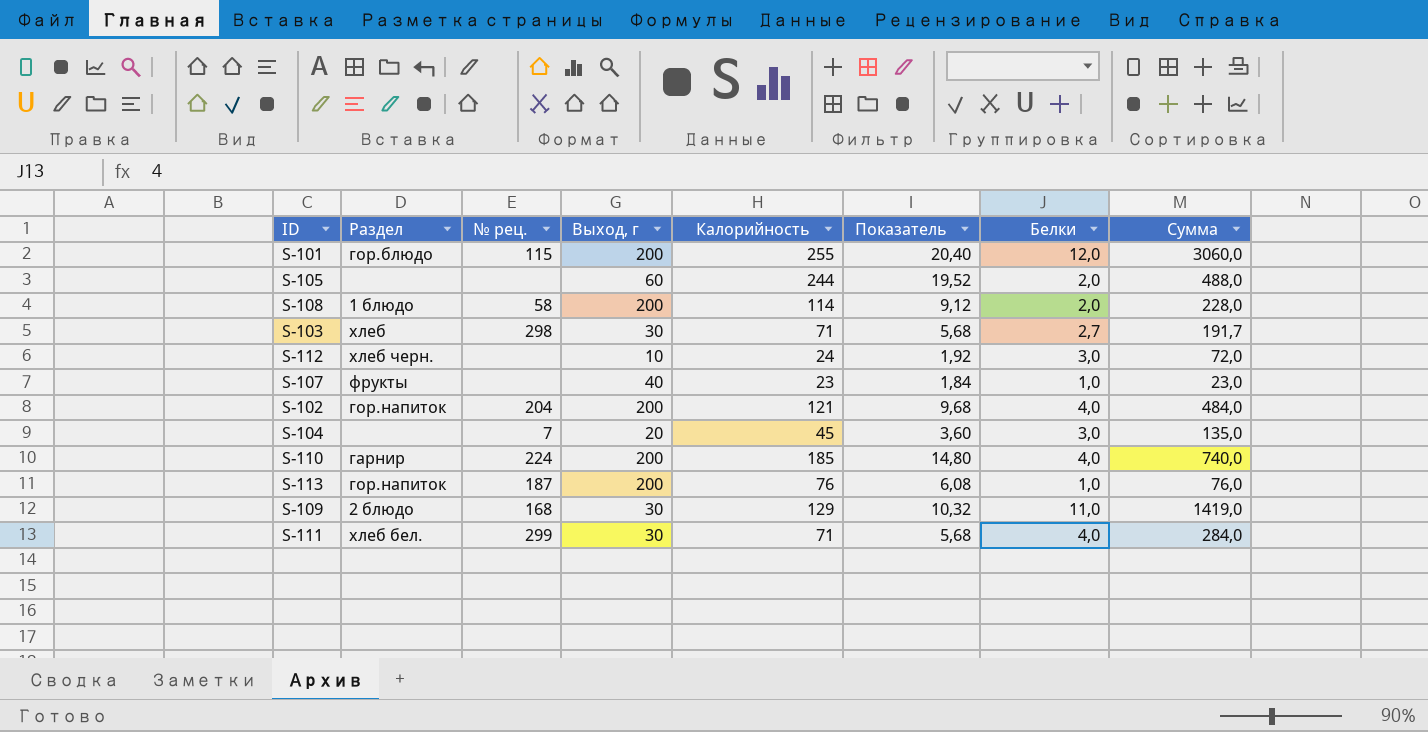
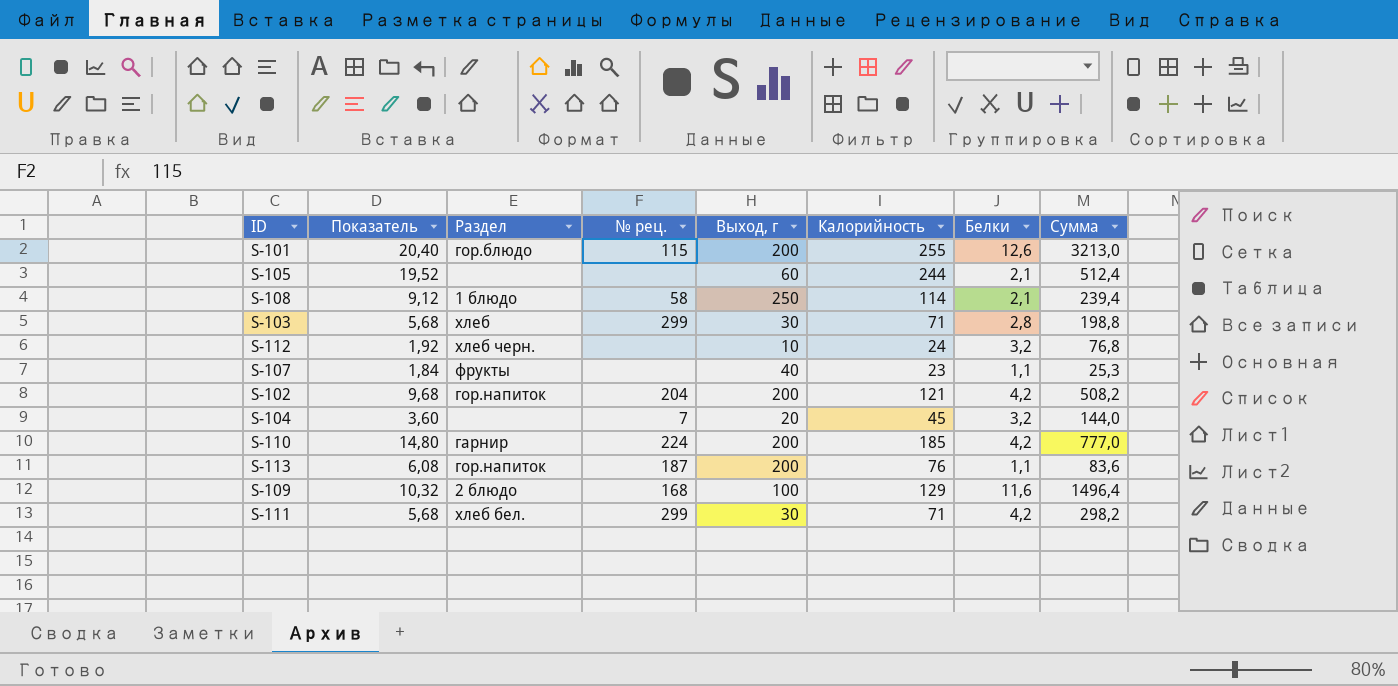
column Показатель | position: 6 -> 2
S-101 | Белки: 12,0 -> 12,6
S-101 | Сумма: 3060,0 -> 3213,0
S-105 | Белки: 2,0 -> 2,1
S-105 | Сумма: 488,0 -> 512,4
S-108 | Выход, г: 200 -> 250
S-108 | Белки: 2,0 -> 2,1
S-108 | Сумма: 228,0 -> 239,4
S-103 | № рец.: 298 -> 299
S-103 | Белки: 2,7 -> 2,8
S-103 | Сумма: 191,7 -> 198,8
S-112 | Белки: 3,0 -> 3,2
S-112 | Сумма: 72,0 -> 76,8
S-107 | Белки: 1,0 -> 1,1
S-107 | Сумма: 23,0 -> 25,3
S-102 | Белки: 4,0 -> 4,2
S-102 | Сумма: 484,0 -> 508,2
S-104 | Белки: 3,0 -> 3,2
S-104 | Сумма: 135,0 -> 144,0
S-110 | Белки: 4,0 -> 4,2
S-110 | Сумма: 740,0 -> 777,0
S-113 | Белки: 1,0 -> 1,1
S-113 | Сумма: 76,0 -> 83,6
S-109 | Выход, г: 30 -> 100
S-109 | Белки: 11,0 -> 11,6
S-109 | Сумма: 1419,0 -> 1496,4
S-111 | Белки: 4,0 -> 4,2
S-111 | Сумма: 284,0 -> 298,2

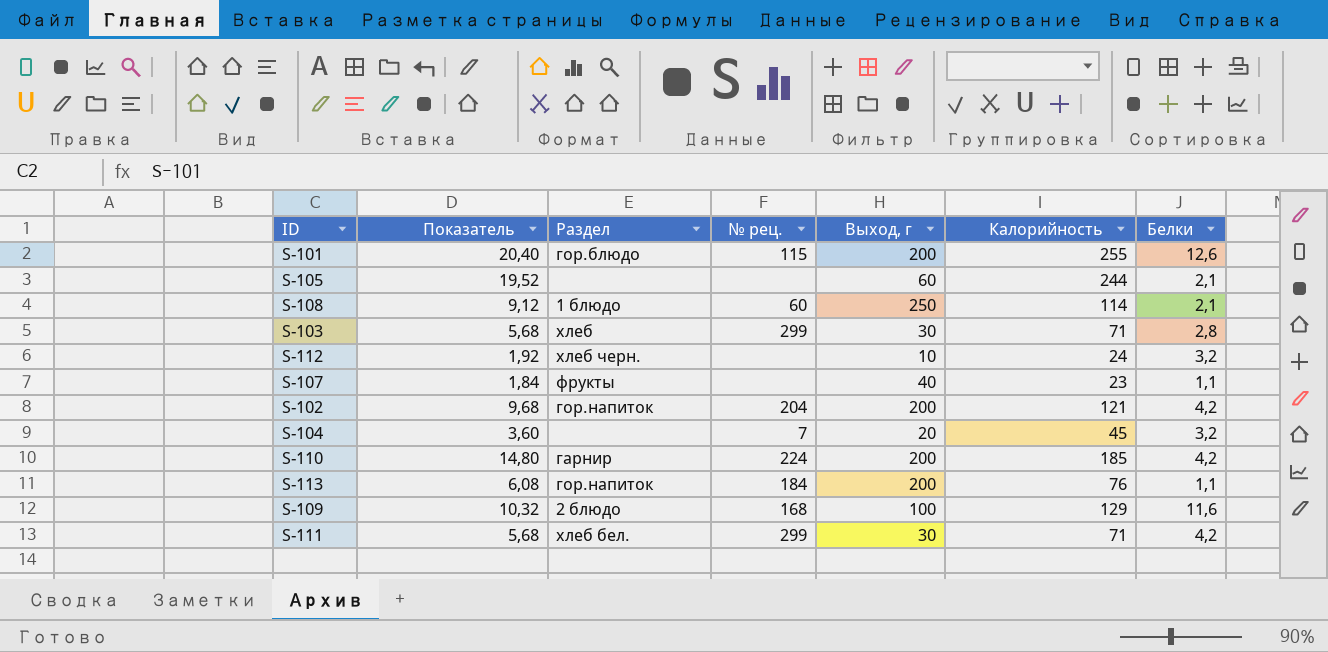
column Сумма | formula: [Калорийность] * [Белки] -> none
S-108 | № рец.: 58 -> 60
S-113 | № рец.: 187 -> 184

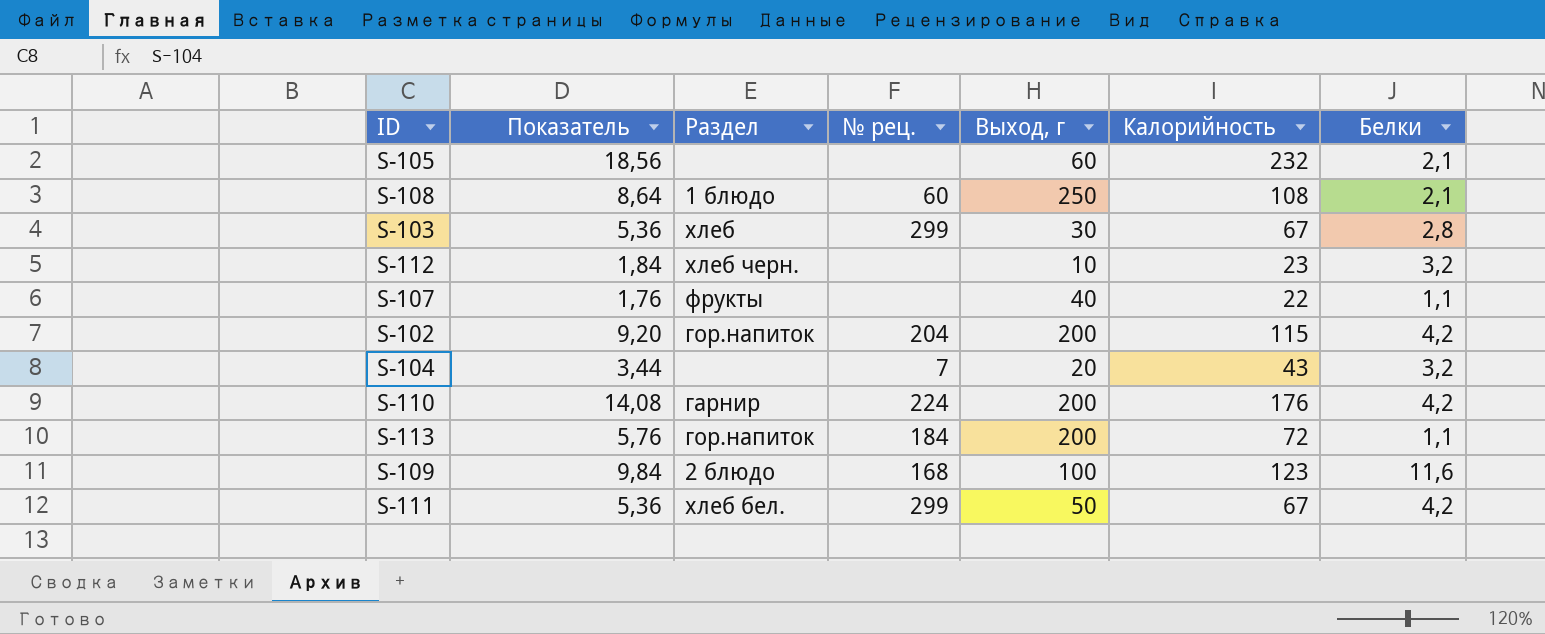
row S-101: 20,40 | гор.блюдо | 115 | 200 | 255 | 12,6 -> none
S-105 | Показатель: 19,52 -> 18,56
S-105 | Калорийность: 244 -> 232
S-108 | Показатель: 9,12 -> 8,64
S-108 | Калорийность: 114 -> 108
S-103 | Показатель: 5,68 -> 5,36
S-103 | Калорийность: 71 -> 67
S-112 | Показатель: 1,92 -> 1,84
S-112 | Калорийность: 24 -> 23
S-107 | Показатель: 1,84 -> 1,76
S-107 | Калорийность: 23 -> 22
S-102 | Показатель: 9,68 -> 9,20
S-102 | Калорийность: 121 -> 115
S-104 | Показатель: 3,60 -> 3,44
S-104 | Калорийность: 45 -> 43
S-110 | Показатель: 14,80 -> 14,08
S-110 | Калорийность: 185 -> 176
S-113 | Показатель: 6,08 -> 5,76
S-113 | Калорийность: 76 -> 72
S-109 | Показатель: 10,32 -> 9,84
S-109 | Калорийность: 129 -> 123
S-111 | Показатель: 5,68 -> 5,36
S-111 | Выход, г: 30 -> 50
S-111 | Калорийность: 71 -> 67

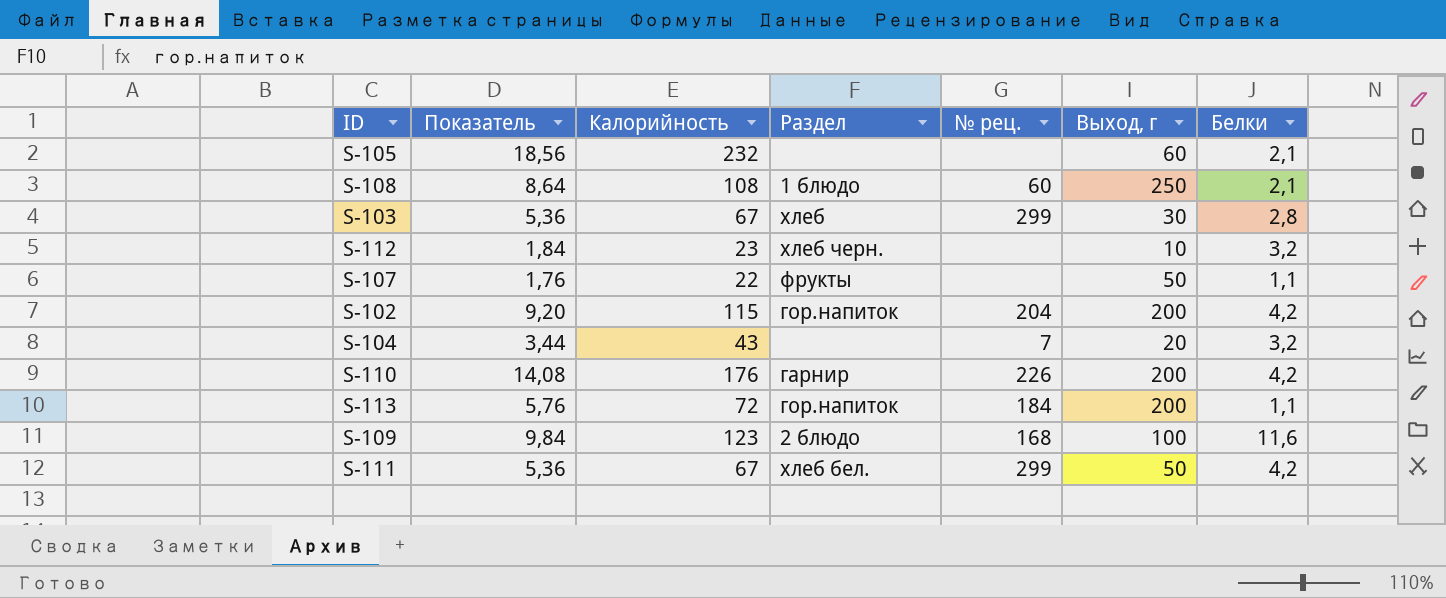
column Калорийность | position: 6 -> 3
S-107 | Выход, г: 40 -> 50
S-110 | № рец.: 224 -> 226

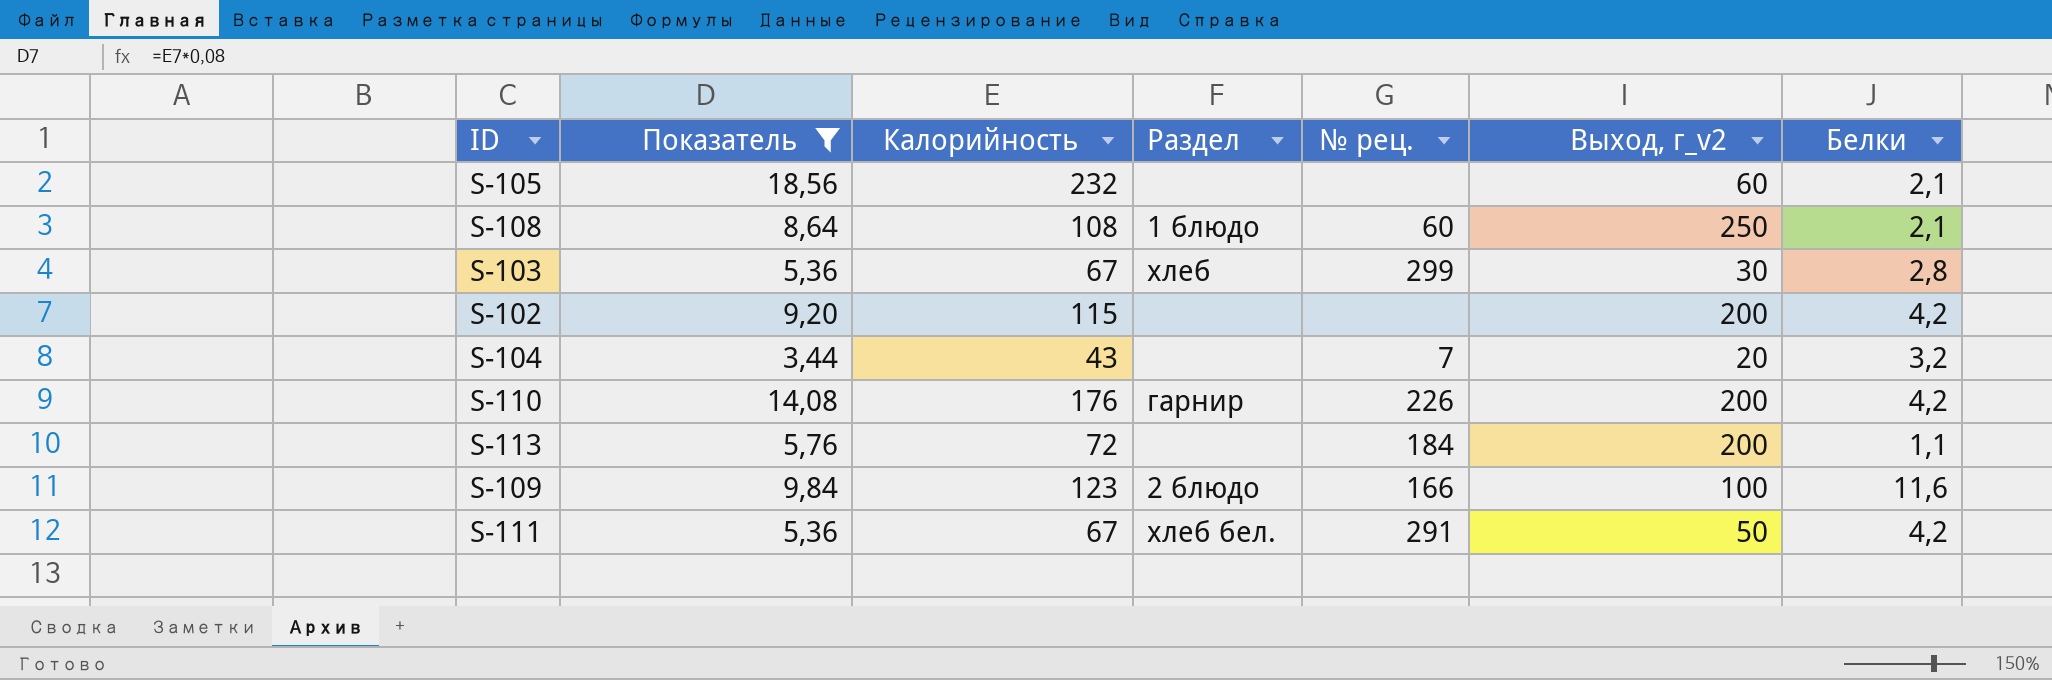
filter: none -> Показатель >= 3,44
column name: Выход, г -> Выход, г_v2
S-102 | Раздел: гор.напиток -> none
S-102 | № рец.: 204 -> none
S-113 | Раздел: гор.напиток -> none
S-109 | № рец.: 168 -> 166
S-111 | № рец.: 299 -> 291

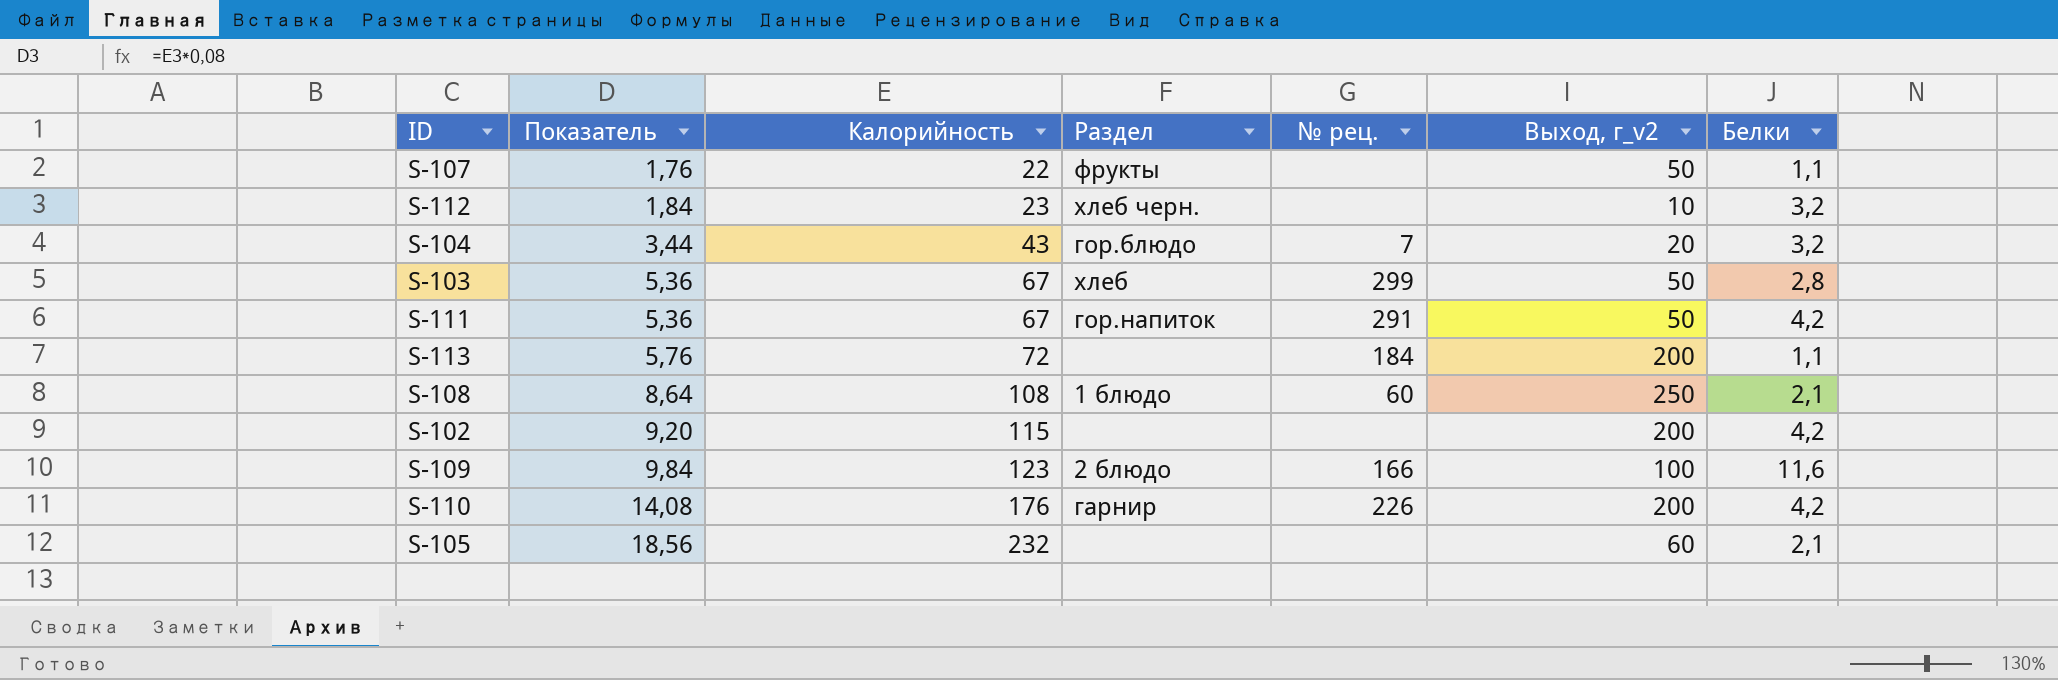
filter: Показатель >= 3,44 -> none
row order: none -> Показатель ascending
S-104 | Раздел: none -> гор.блюдо
S-103 | Выход, г_v2: 30 -> 50
S-111 | Раздел: хлеб бел. -> гор.напиток

